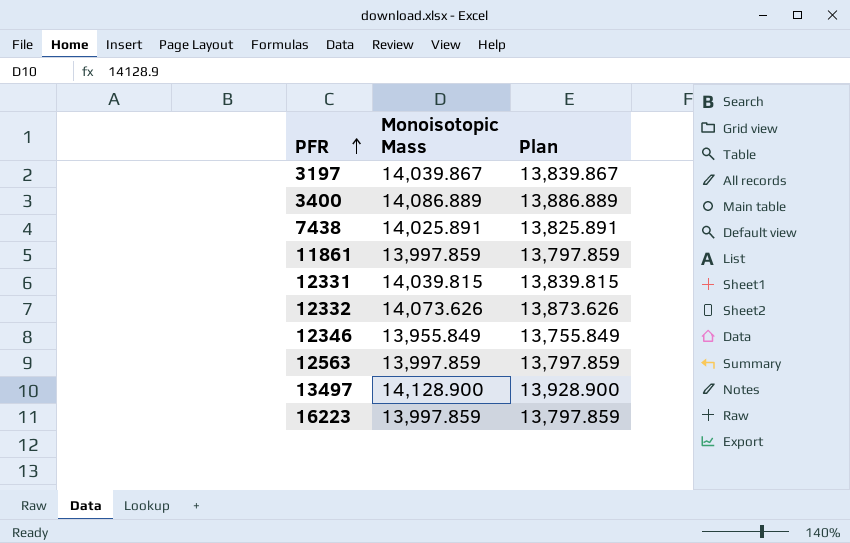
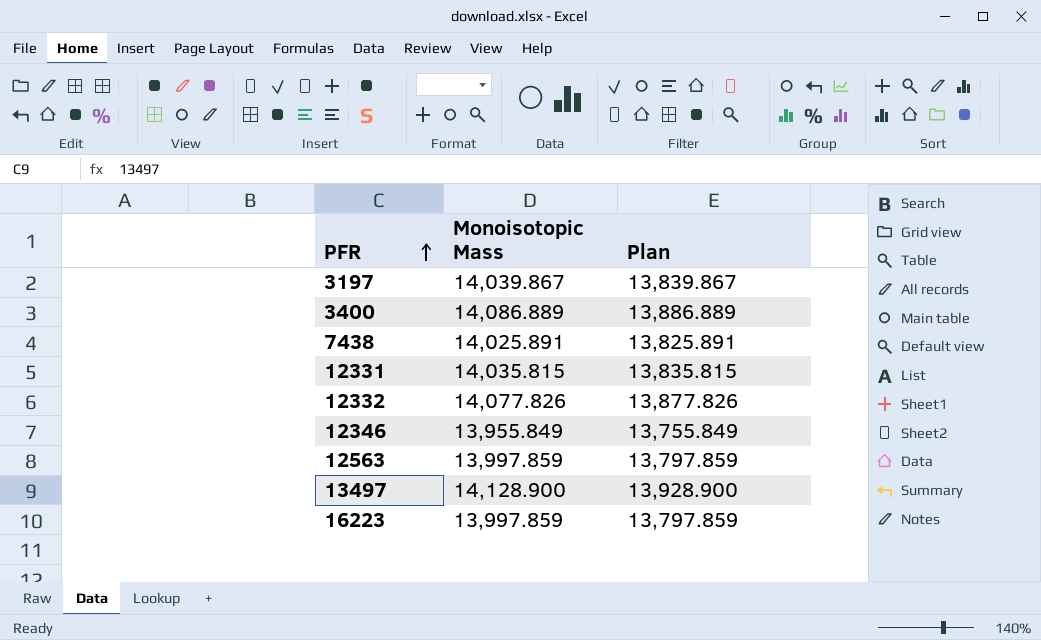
row 11861: 13,997.859 | 13,797.859 -> none
12331 | Monoisotopic Mass: 14,039.815 -> 14,035.815
12331 | Plan: 13,839.815 -> 13,835.815
12332 | Monoisotopic Mass: 14,073.626 -> 14,077.826
12332 | Plan: 13,873.626 -> 13,877.826

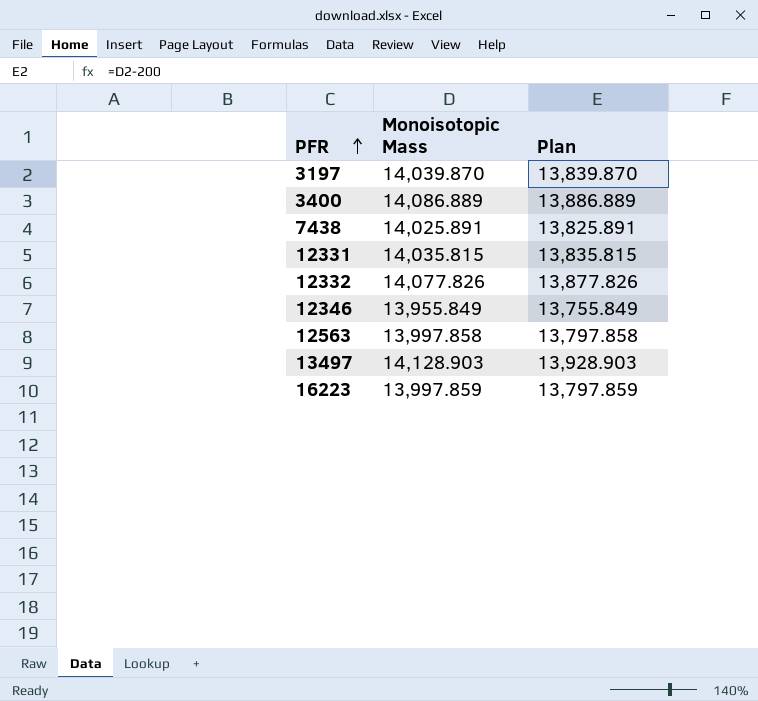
3197 | Monoisotopic Mass: 14,039.867 -> 14,039.870
3197 | Plan: 13,839.867 -> 13,839.870
12563 | Monoisotopic Mass: 13,997.859 -> 13,997.858
12563 | Plan: 13,797.859 -> 13,797.858
13497 | Monoisotopic Mass: 14,128.900 -> 14,128.903
13497 | Plan: 13,928.900 -> 13,928.903

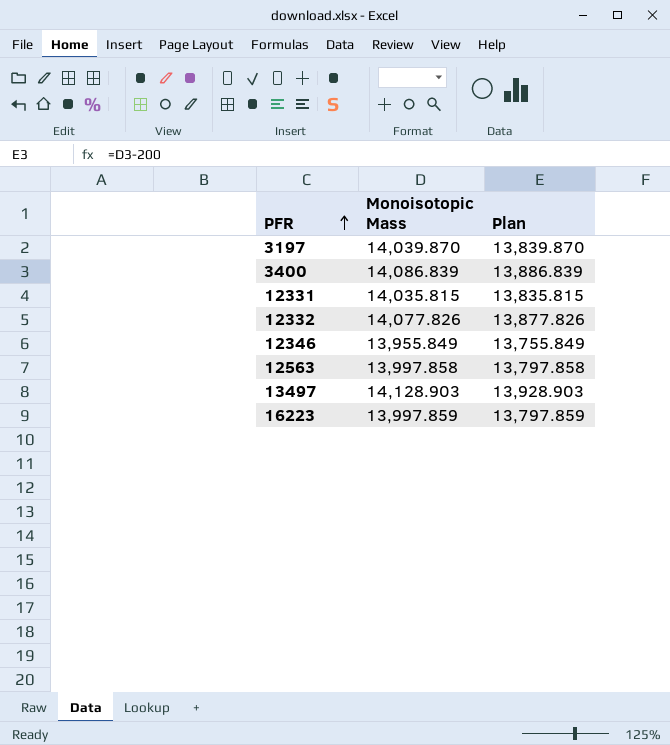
row 7438: 14,025.891 | 13,825.891 -> none
3400 | Monoisotopic Mass: 14,086.889 -> 14,086.839
3400 | Plan: 13,886.889 -> 13,886.839

